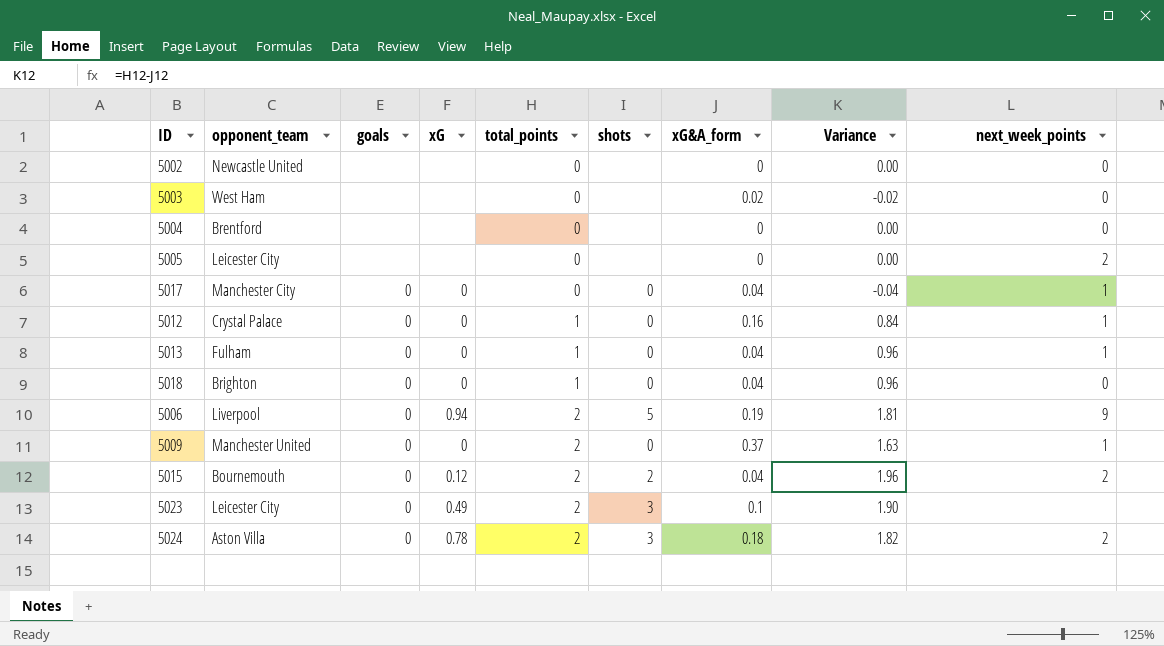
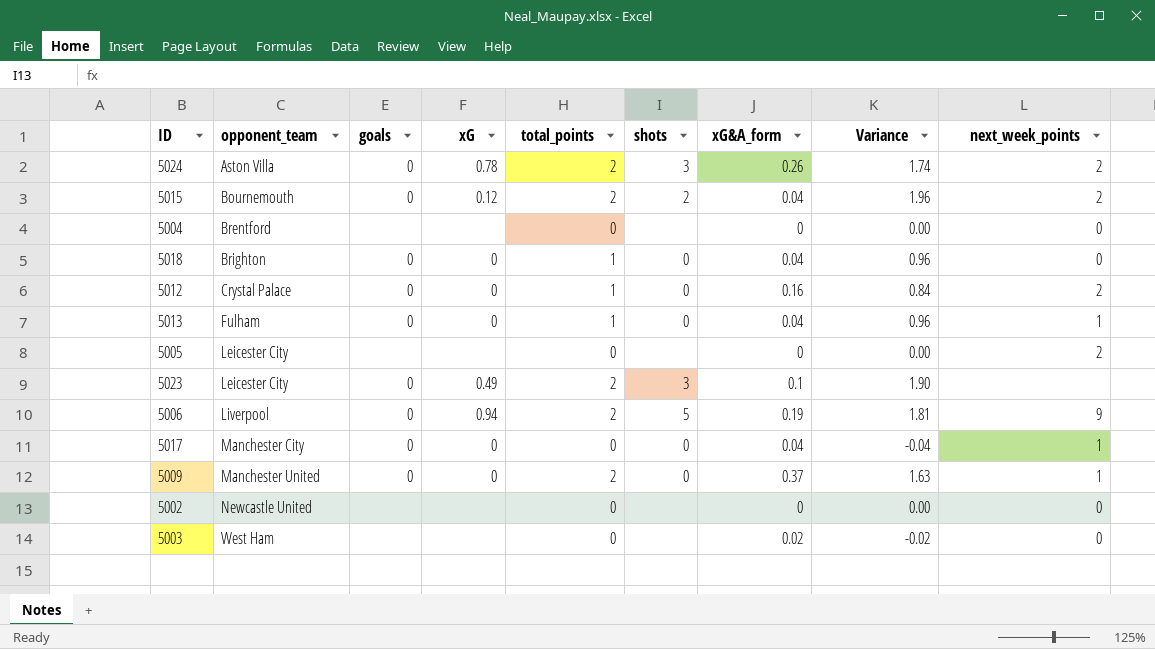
row order: total_points ascending -> opponent_team ascending
5024 | xG&A_form: 0.18 -> 0.26
5024 | Variance: 1.82 -> 1.74
5012 | next_week_points: 1 -> 2

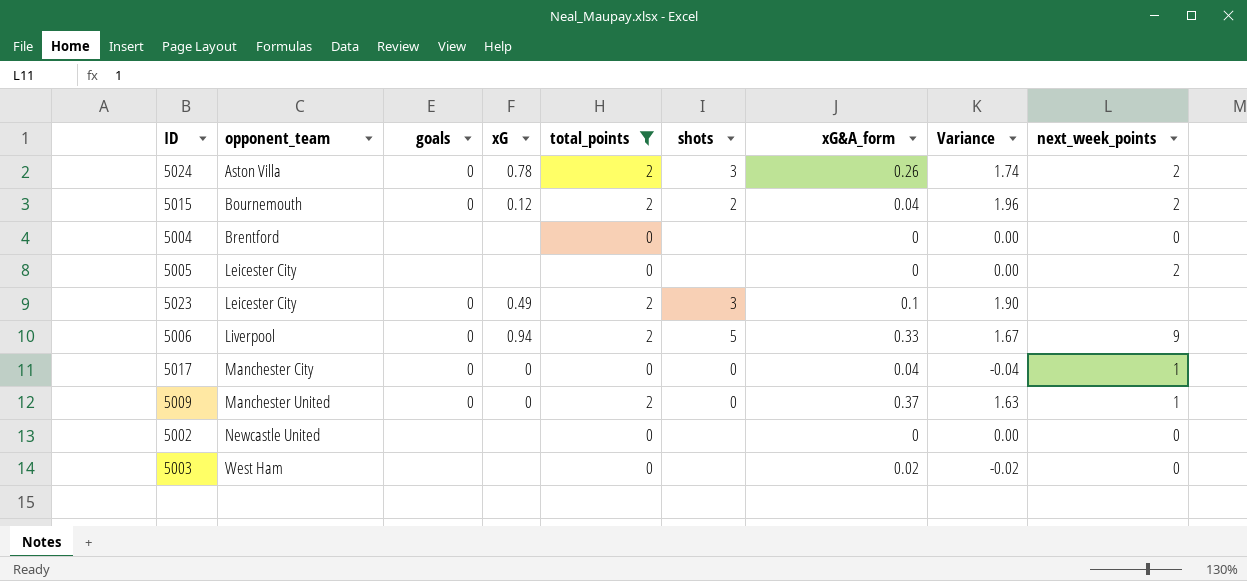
filter: none -> total_points != 1
5006 | xG&A_form: 0.19 -> 0.33
5006 | Variance: 1.81 -> 1.67

